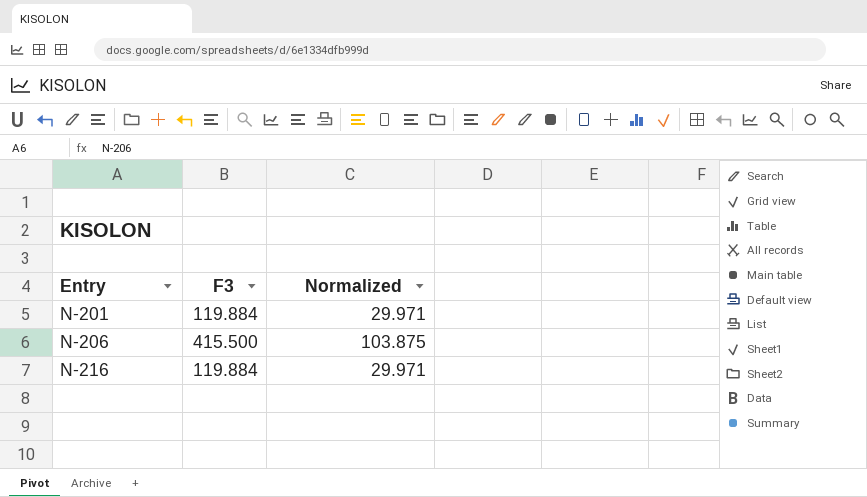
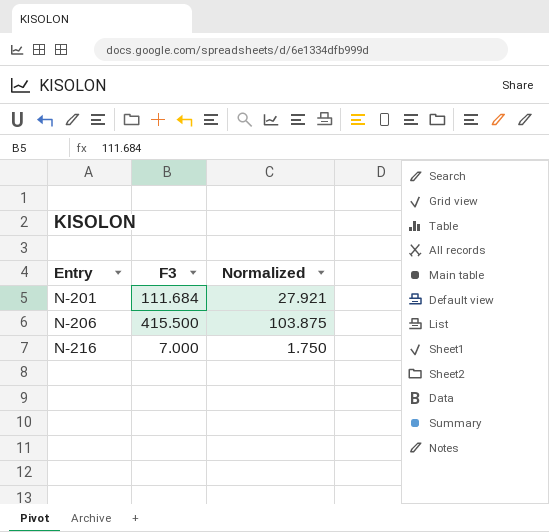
N-201 | F3: 119.884 -> 111.684
N-201 | Normalized: 29.971 -> 27.921
N-216 | F3: 119.884 -> 7.000
N-216 | Normalized: 29.971 -> 1.750

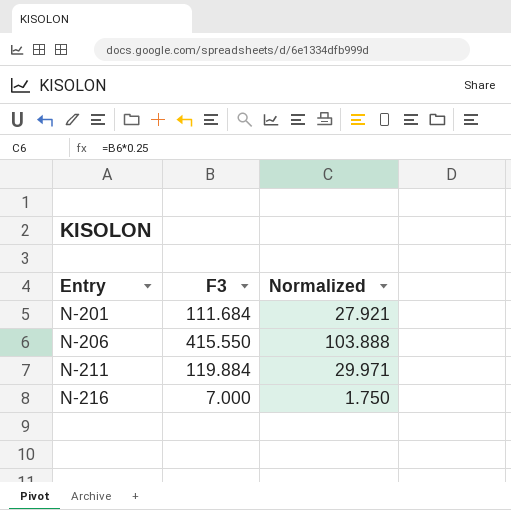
N-206 | F3: 415.500 -> 415.550
N-206 | Normalized: 103.875 -> 103.888
row N-211: none -> 119.884 | 29.971

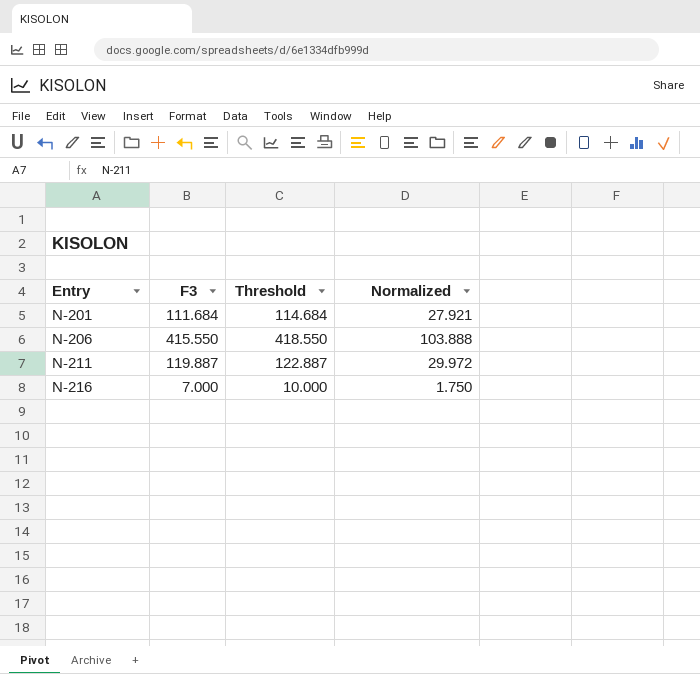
column Threshold | formula: none -> [F3] + 3
N-211 | F3: 119.884 -> 119.887
N-211 | Normalized: 29.971 -> 29.972

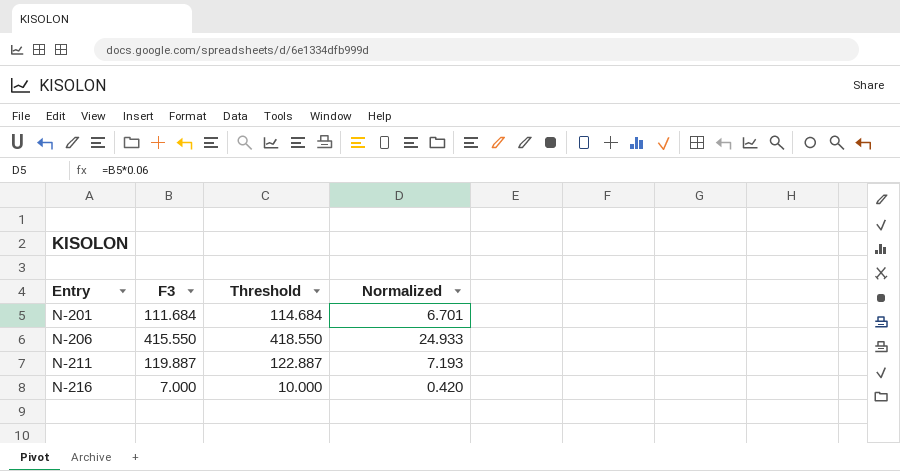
column Normalized | formula: [F3] * 0.25 -> [F3] * 0.06

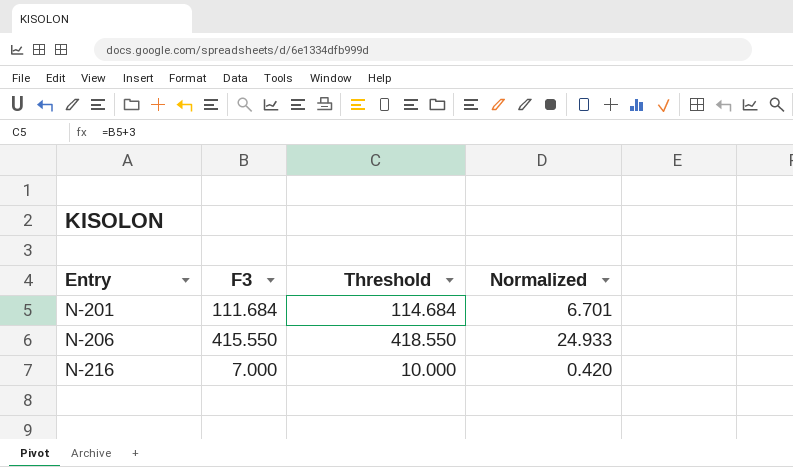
row N-211: 119.887 | 122.887 | 7.193 -> none

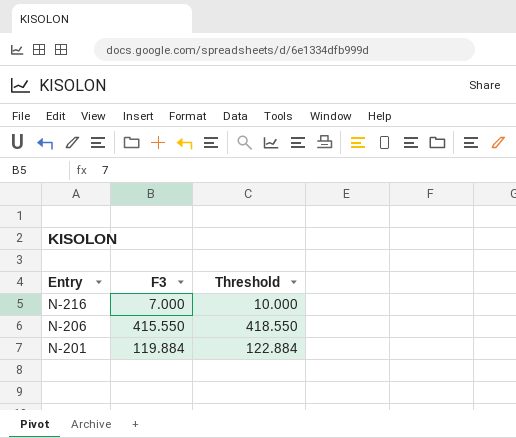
row order: Entry ascending -> Entry descending
column Normalized | formula: [F3] * 0.06 -> none
N-201 | F3: 111.684 -> 119.884
N-201 | Threshold: 114.684 -> 122.884

